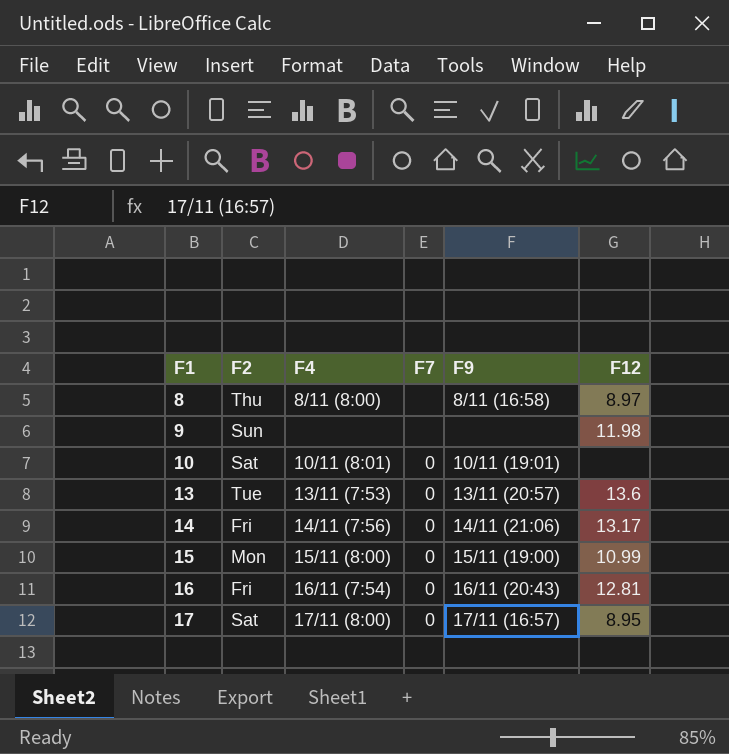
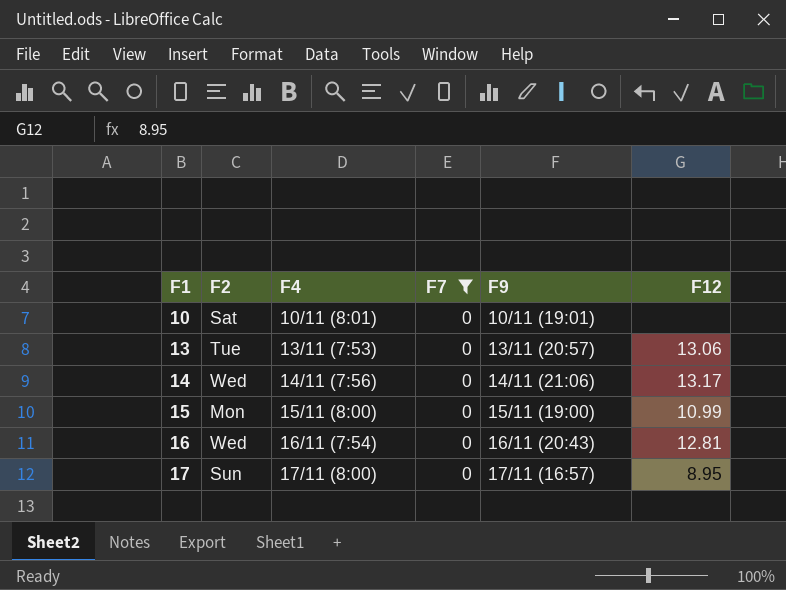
filter: none -> F7 = 0
13 | F12: 13.6 -> 13.06
14 | F2: Fri -> Wed
16 | F2: Fri -> Wed
17 | F2: Sat -> Sun

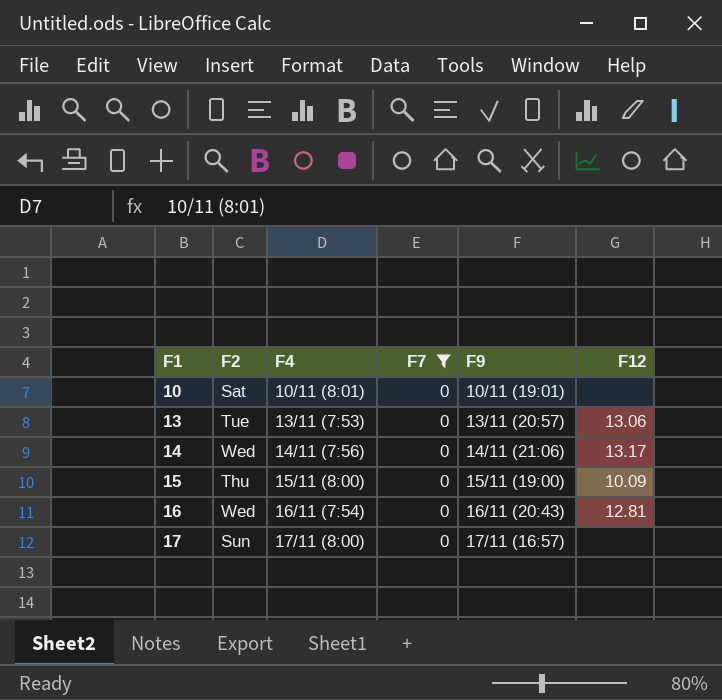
15 | F2: Mon -> Thu
15 | F12: 10.99 -> 10.09
17 | F12: 8.95 -> none

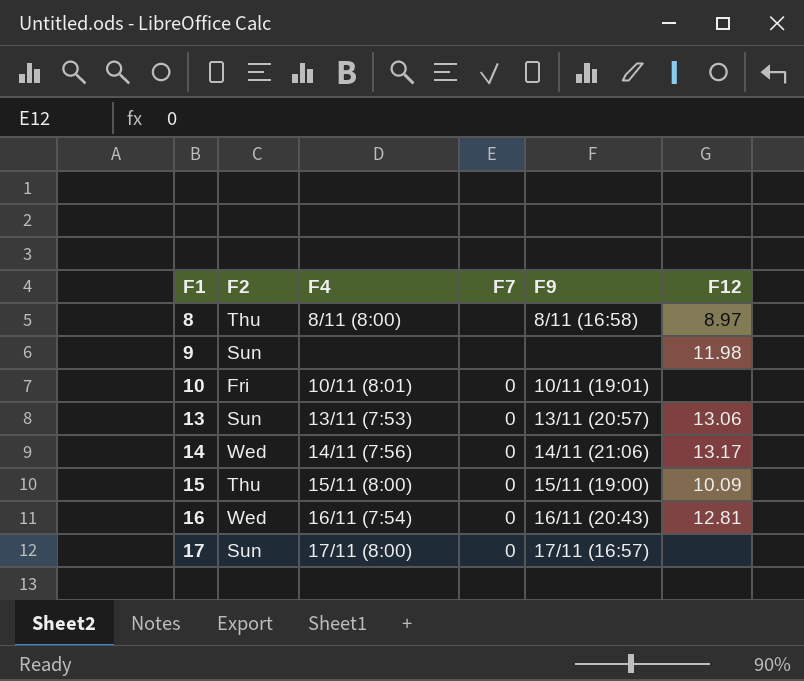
filter: F7 = 0 -> none
10 | F2: Sat -> Fri
13 | F2: Tue -> Sun

